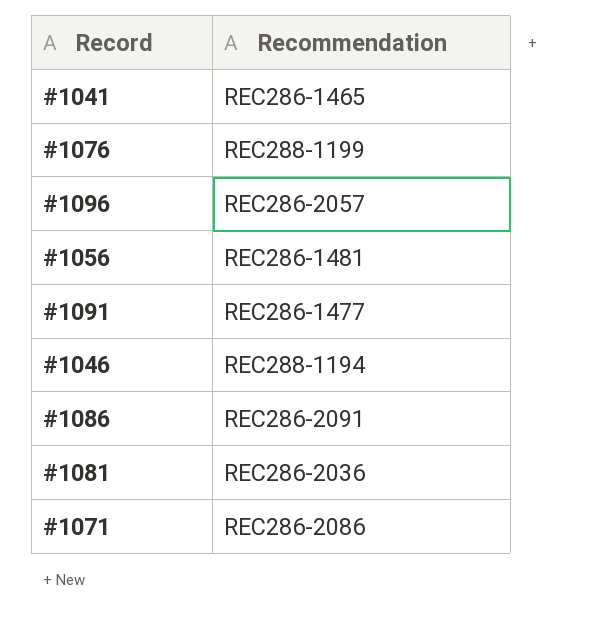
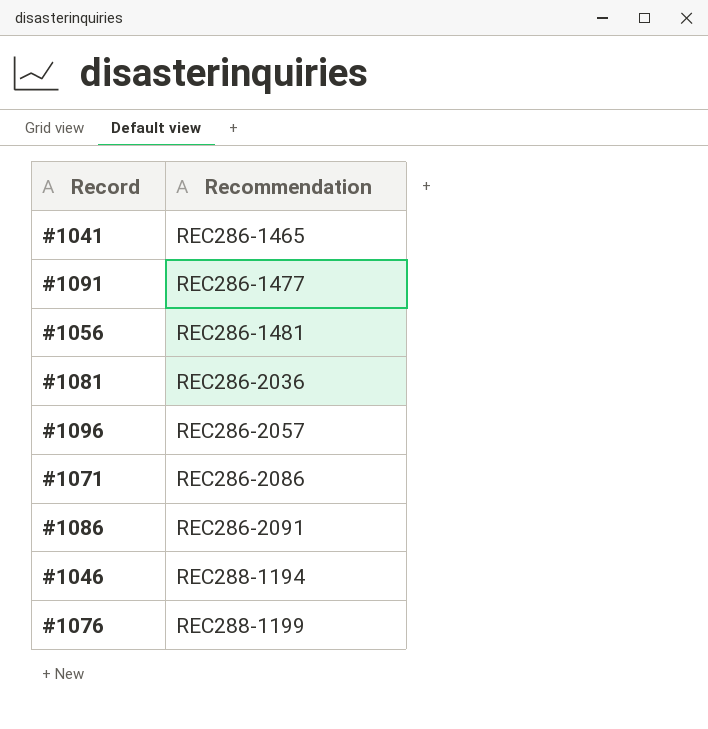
row order: none -> Recommendation ascending

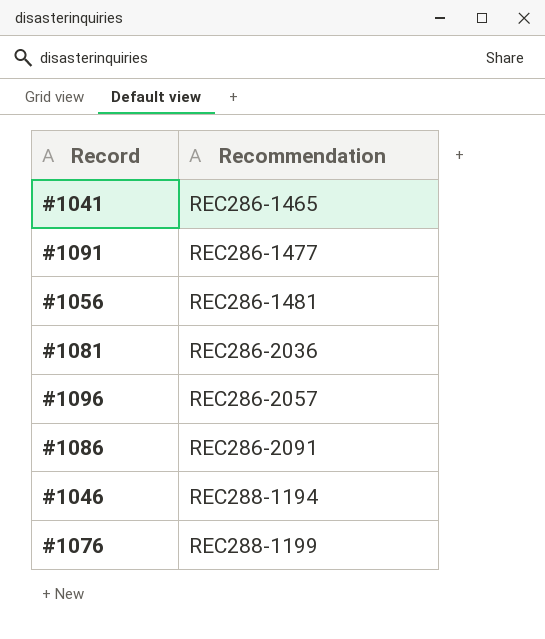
row #1071: REC286-2086 -> none

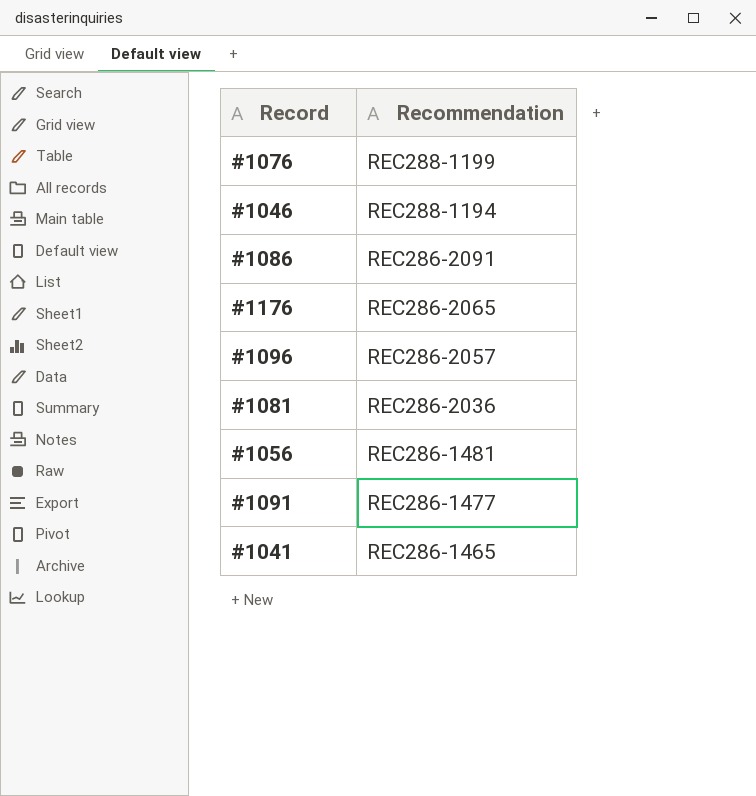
row order: Recommendation ascending -> Recommendation descending
row #1176: none -> REC286-2065

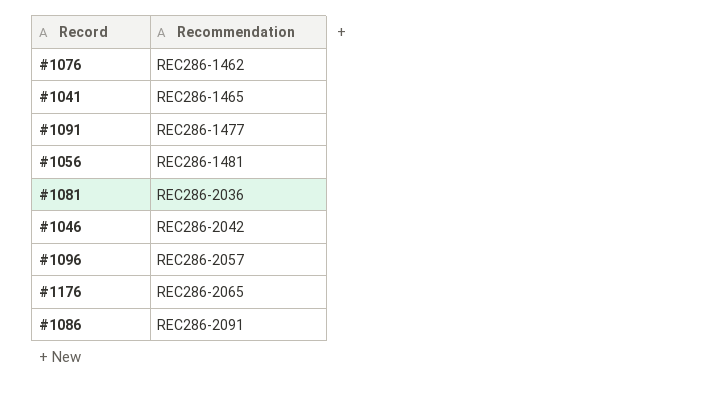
row order: Recommendation descending -> Recommendation ascending
#1076 | Recommendation: REC288-1199 -> REC286-1462
#1046 | Recommendation: REC288-1194 -> REC286-2042

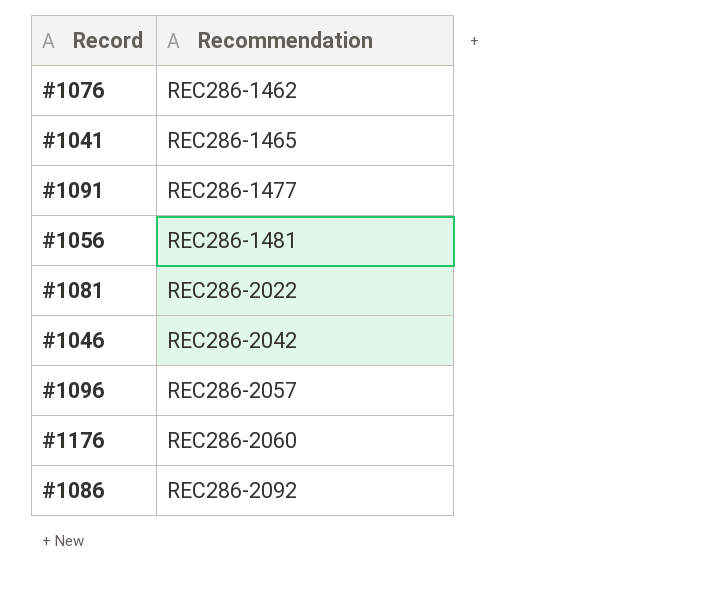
#1081 | Recommendation: REC286-2036 -> REC286-2022
#1176 | Recommendation: REC286-2065 -> REC286-2060
#1086 | Recommendation: REC286-2091 -> REC286-2092

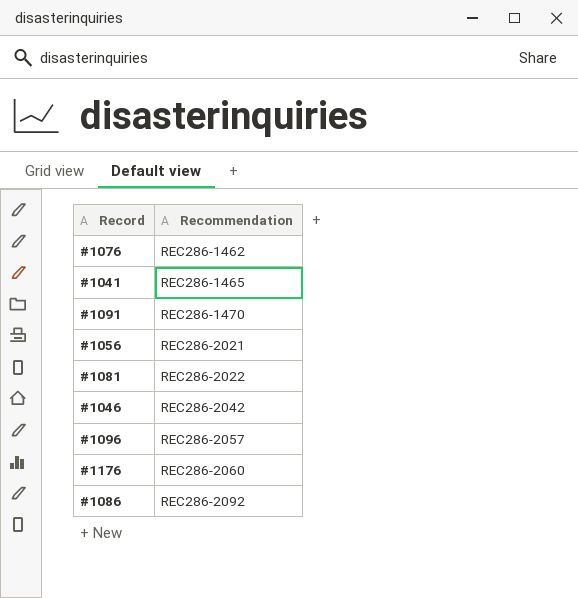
#1091 | Recommendation: REC286-1477 -> REC286-1470
#1056 | Recommendation: REC286-1481 -> REC286-2021

